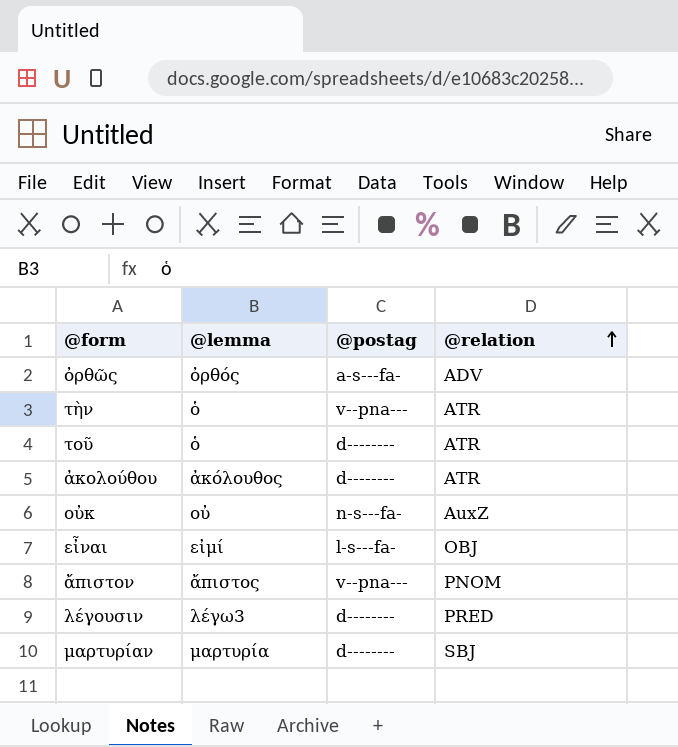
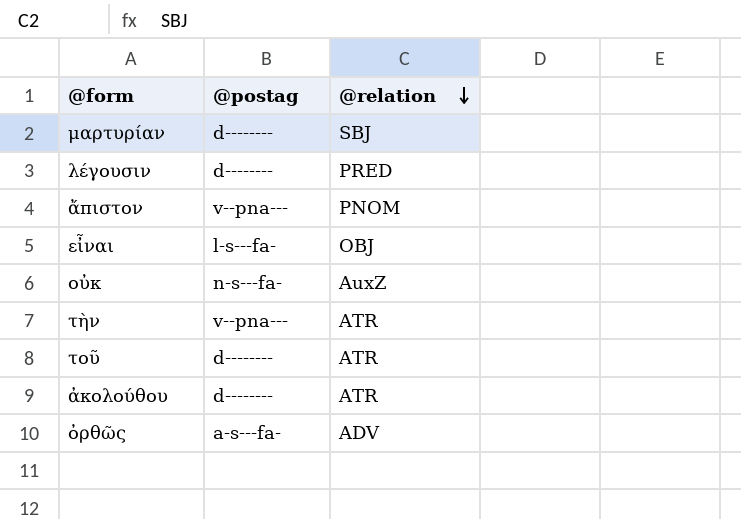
row order: @relation ascending -> @relation descending
column @lemma | position: 2 -> none

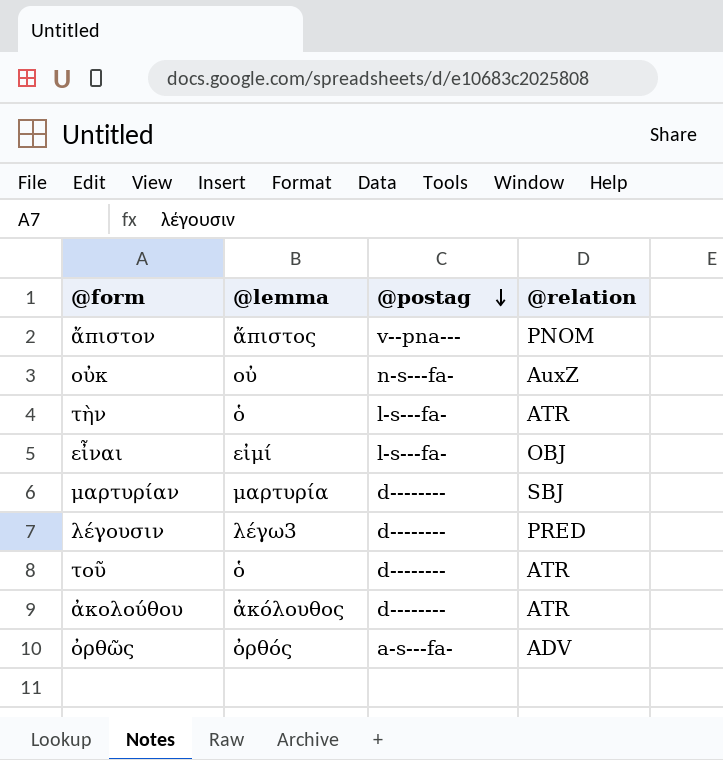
row order: @relation descending -> @postag descending
column @lemma | position: none -> 2
τὴν | @postag: v--pna--- -> l-s---fa-

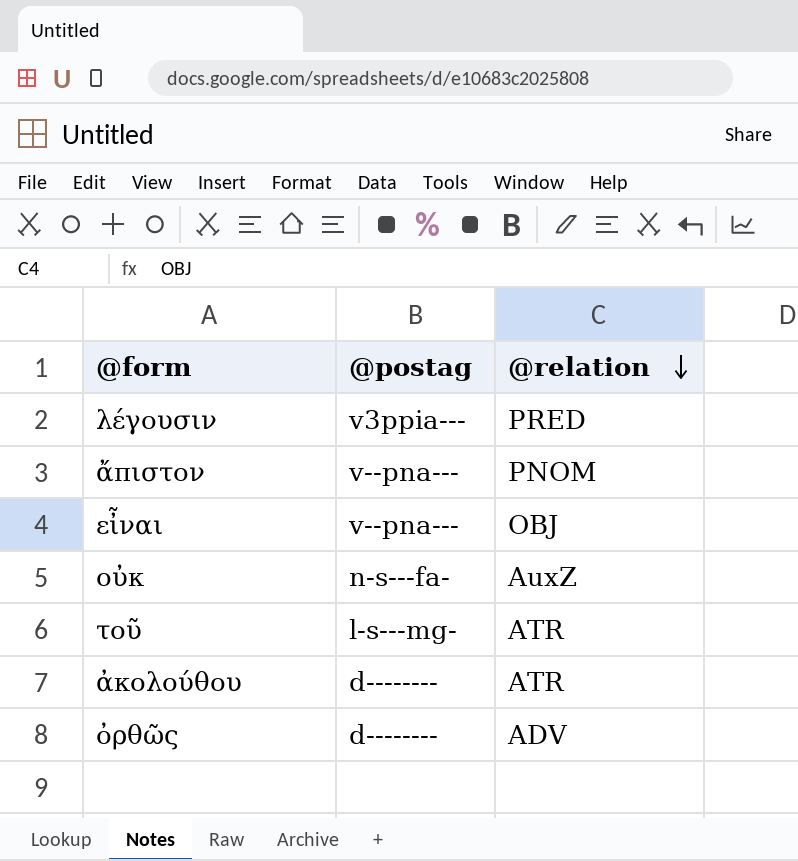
row order: @postag descending -> @relation descending
column @lemma | position: 2 -> none
row τὴν: ὁ | l-s---fa- | ATR -> none
row μαρτυρίαν: μαρτυρία | d-------- | SBJ -> none
λέγουσιν | @postag: d-------- -> v3ppia---
εἶναι | @postag: l-s---fa- -> v--pna---
τοῦ | @postag: d-------- -> l-s---mg-
ὀρθῶς | @postag: a-s---fa- -> d--------

